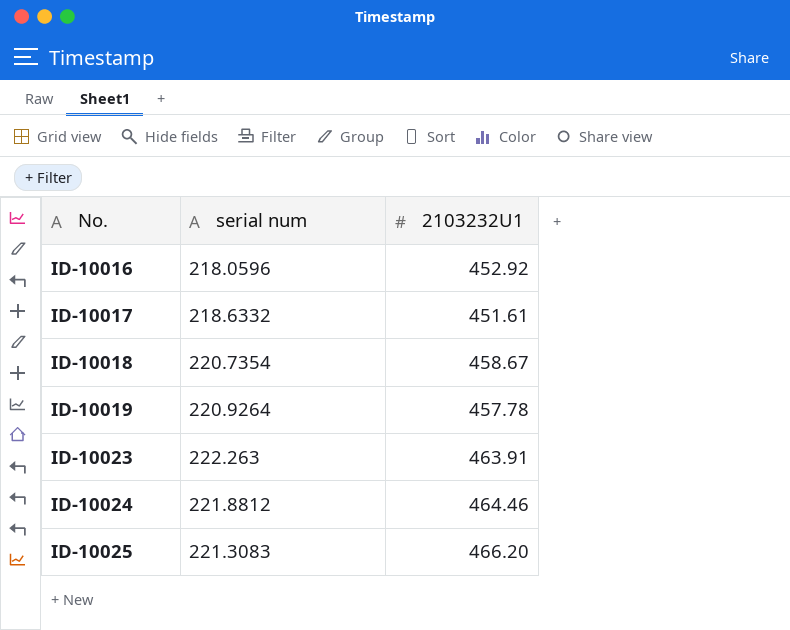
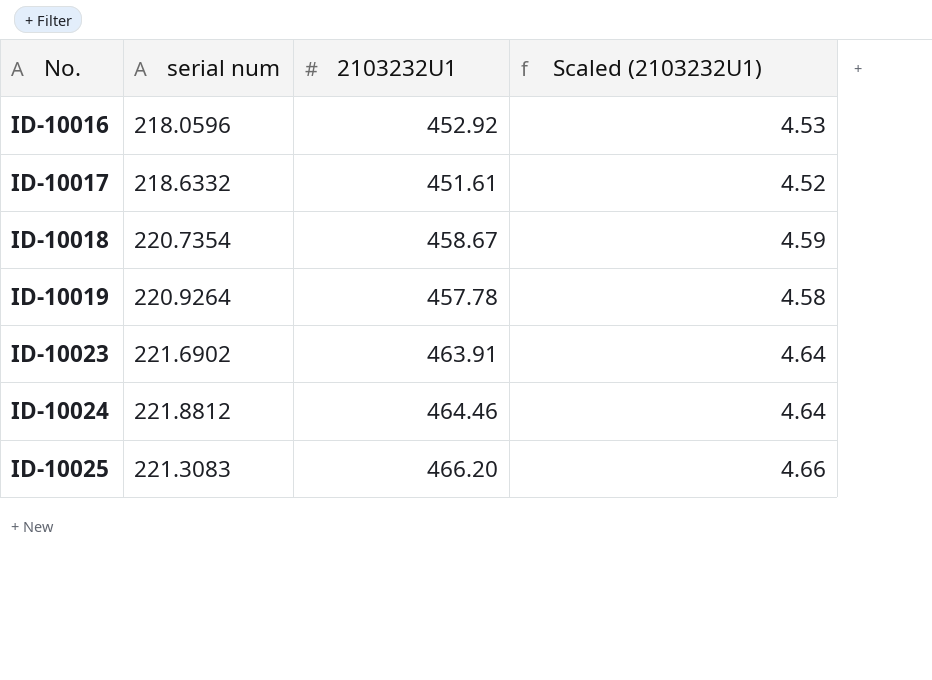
column Scaled (2103232U1) | formula: none -> [2103232U1] * 0.01
ID-10023 | serial num: 222.263 -> 221.6902

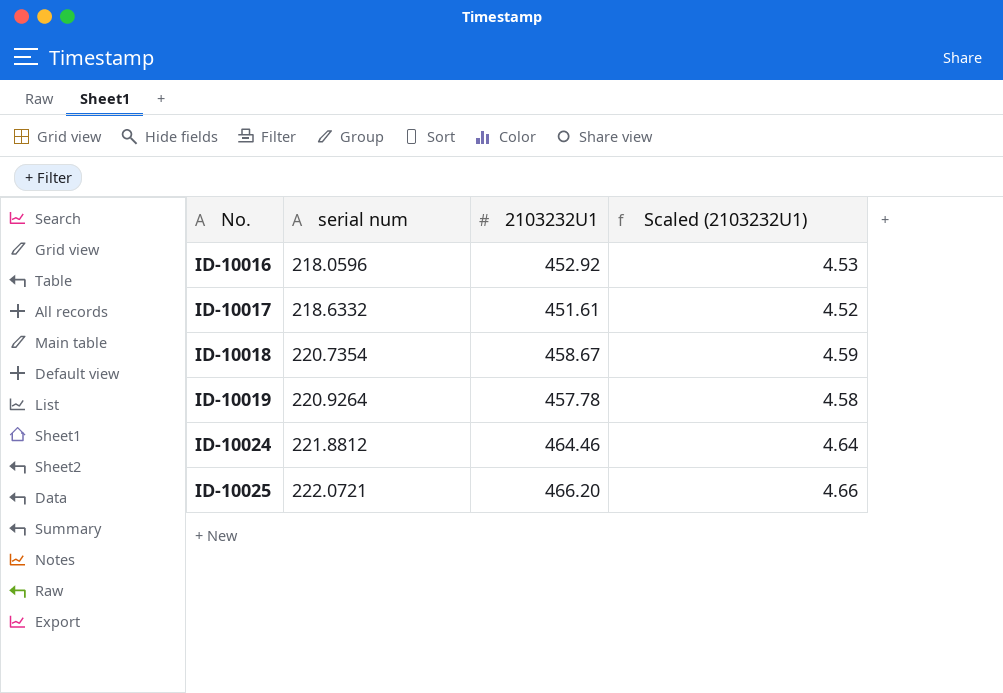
row ID-10023: 221.6902 | 463.91 | 4.64 -> none
ID-10025 | serial num: 221.3083 -> 222.0721

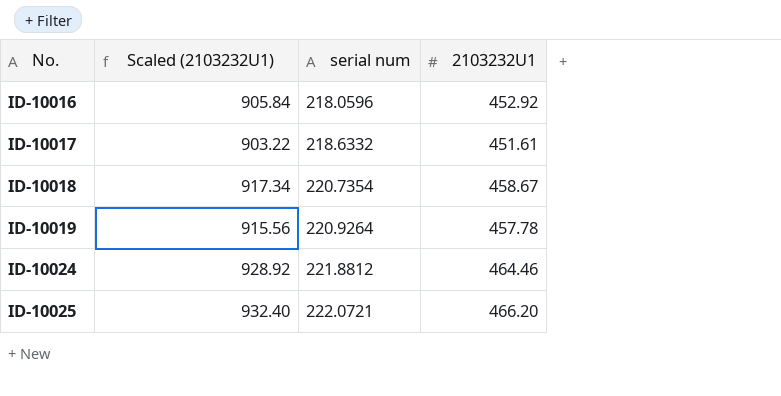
column Scaled (2103232U1) | formula: [2103232U1] * 0.01 -> [2103232U1] * 2
column Scaled (2103232U1) | position: 4 -> 2

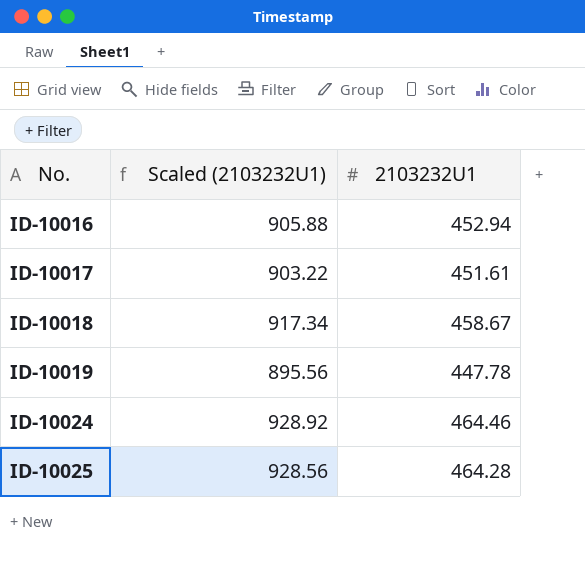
column serial num | position: 3 -> none
ID-10016 | Scaled (2103232U1): 905.84 -> 905.88
ID-10016 | 2103232U1: 452.92 -> 452.94
ID-10019 | Scaled (2103232U1): 915.56 -> 895.56
ID-10019 | 2103232U1: 457.78 -> 447.78
ID-10025 | Scaled (2103232U1): 932.40 -> 928.56
ID-10025 | 2103232U1: 466.20 -> 464.28

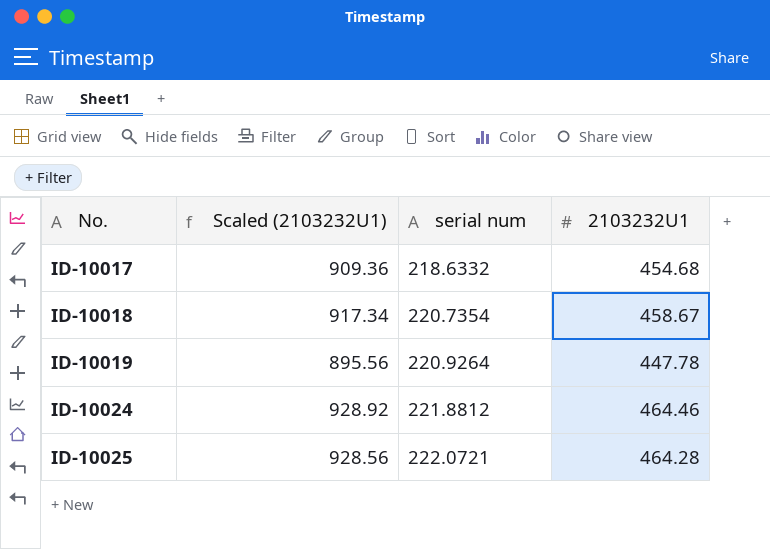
column serial num | position: none -> 3
row ID-10016: 905.88 | 452.94 -> none
ID-10017 | Scaled (2103232U1): 903.22 -> 909.36
ID-10017 | 2103232U1: 451.61 -> 454.68

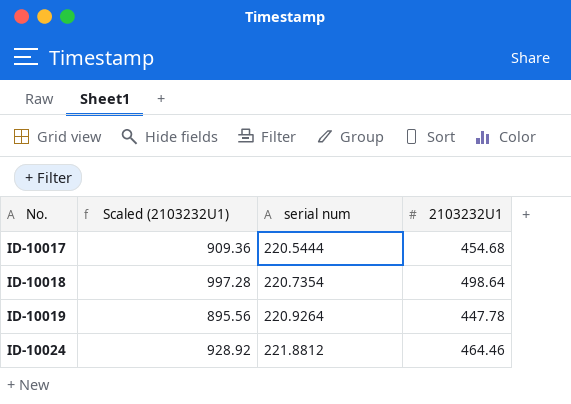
row ID-10025: 928.56 | 222.0721 | 464.28 -> none
ID-10017 | serial num: 218.6332 -> 220.5444
ID-10018 | Scaled (2103232U1): 917.34 -> 997.28
ID-10018 | 2103232U1: 458.67 -> 498.64

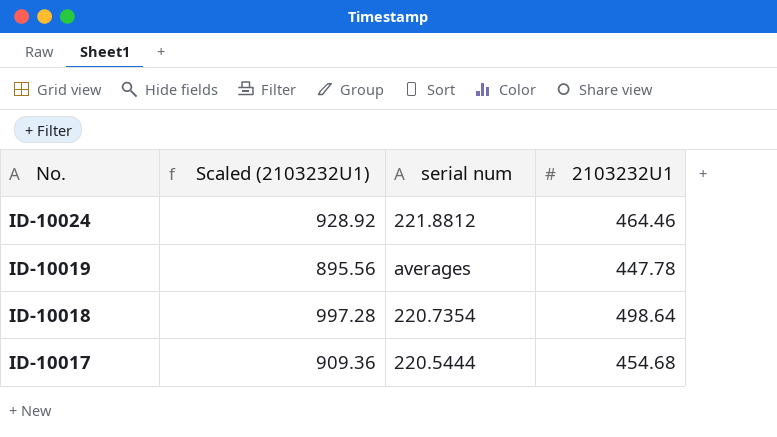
row order: No. ascending -> No. descending
ID-10019 | serial num: 220.9264 -> averages

